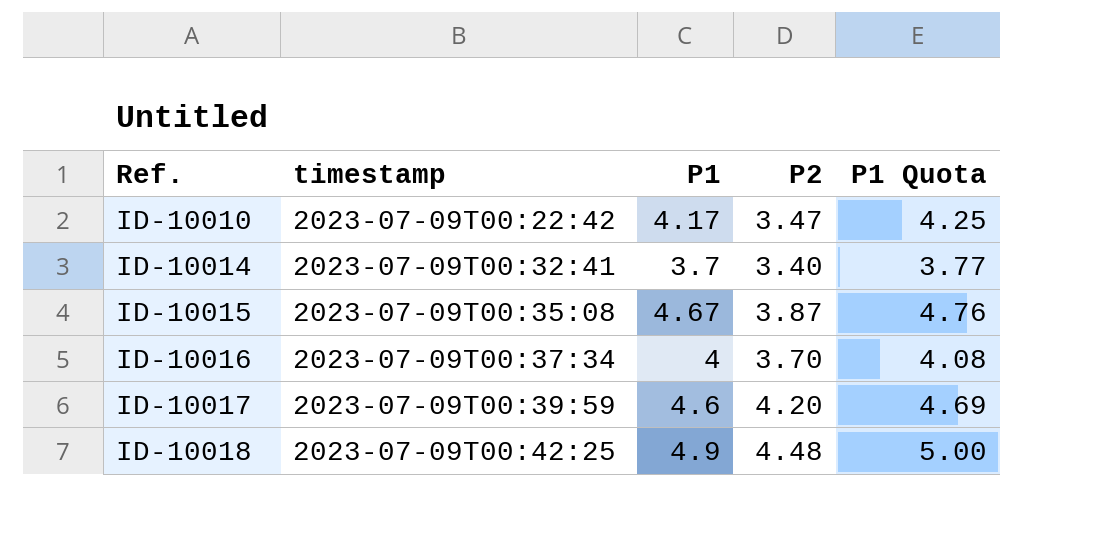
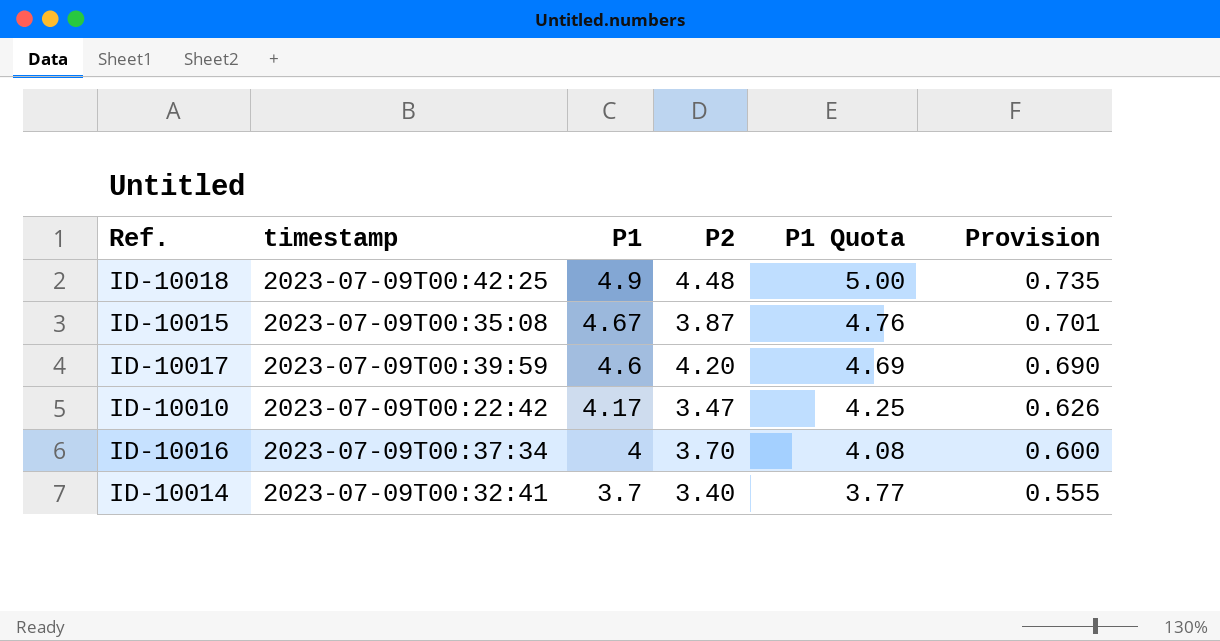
row order: Ref. ascending -> P1 descending
column Provision | formula: none -> [P1] * 0.15

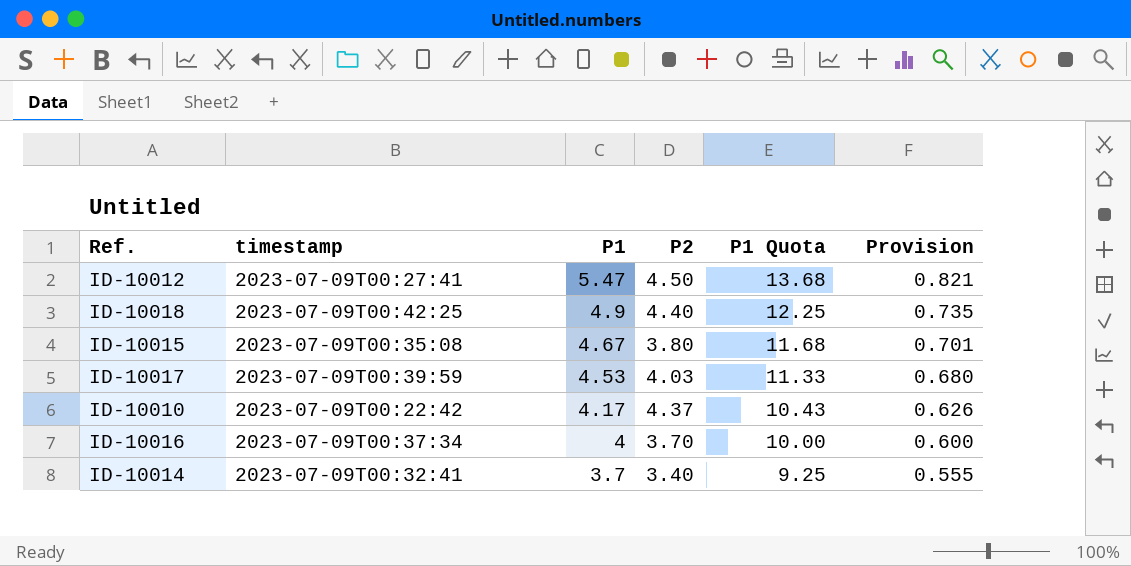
column P1 Quota | formula: [P1] * 1.02 -> [P1] * 2.5
row ID-10012: none -> 2023-07-09T00:27:41 | 5.47 | 4.50 | 13.68 | 0.821
ID-10018 | P2: 4.48 -> 4.40
ID-10015 | P2: 3.87 -> 3.80
ID-10017 | P1: 4.6 -> 4.53
ID-10017 | P2: 4.20 -> 4.03
ID-10017 | Provision: 0.690 -> 0.680
ID-10010 | P2: 3.47 -> 4.37

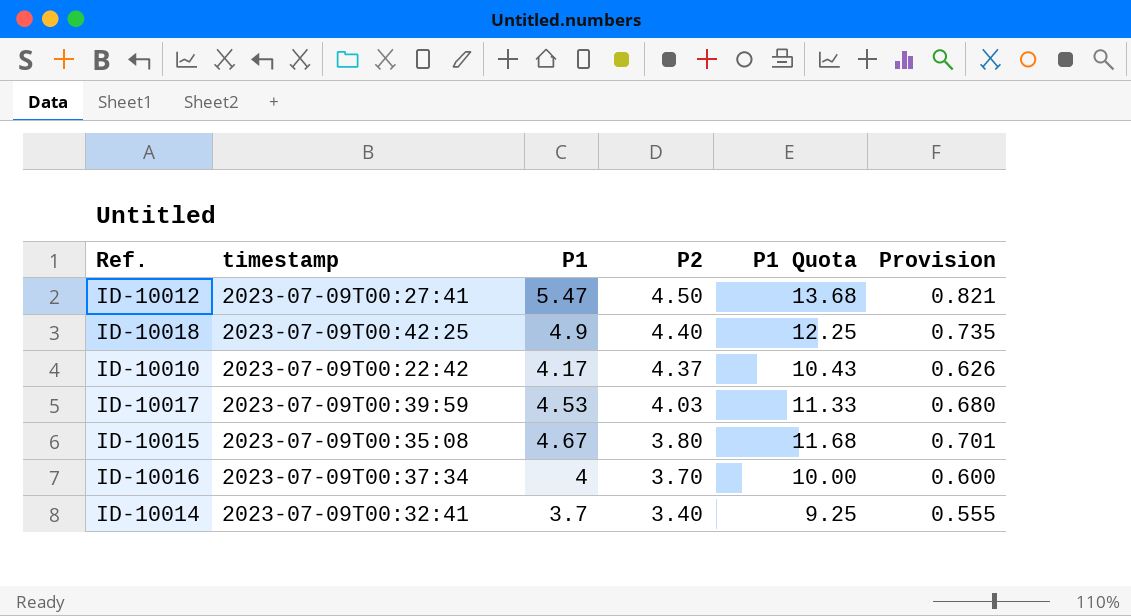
row order: P1 descending -> P2 descending

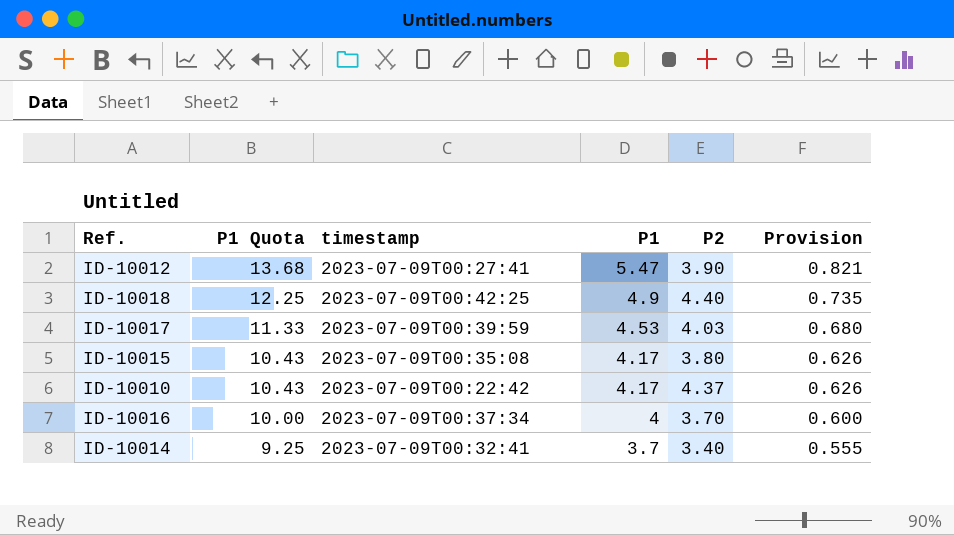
row order: P2 descending -> P1 Quota descending
column P1 Quota | position: 5 -> 2
ID-10012 | P2: 4.50 -> 3.90
ID-10015 | P1 Quota: 11.68 -> 10.43
ID-10015 | P1: 4.67 -> 4.17
ID-10015 | Provision: 0.701 -> 0.626

